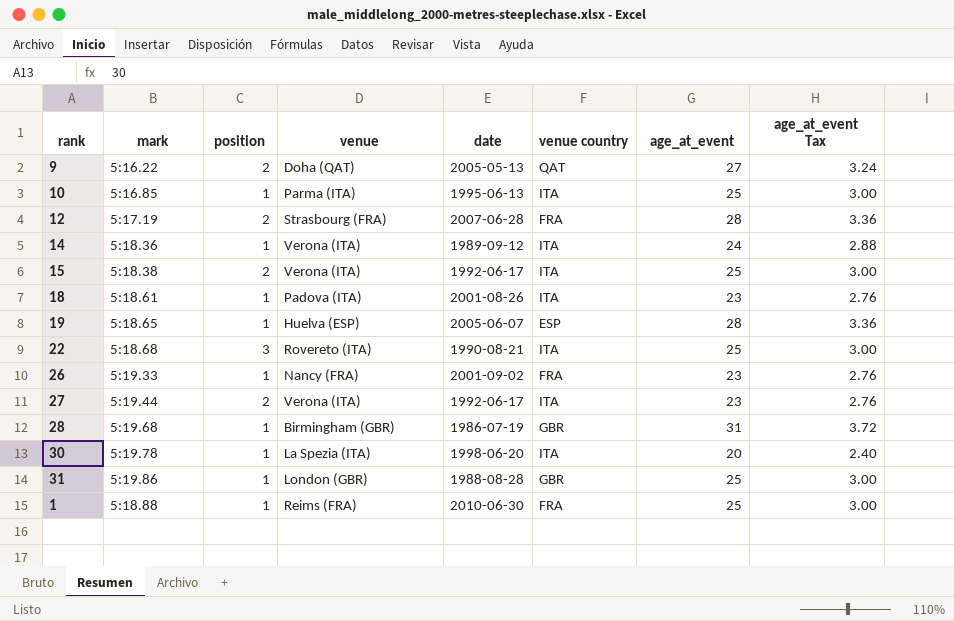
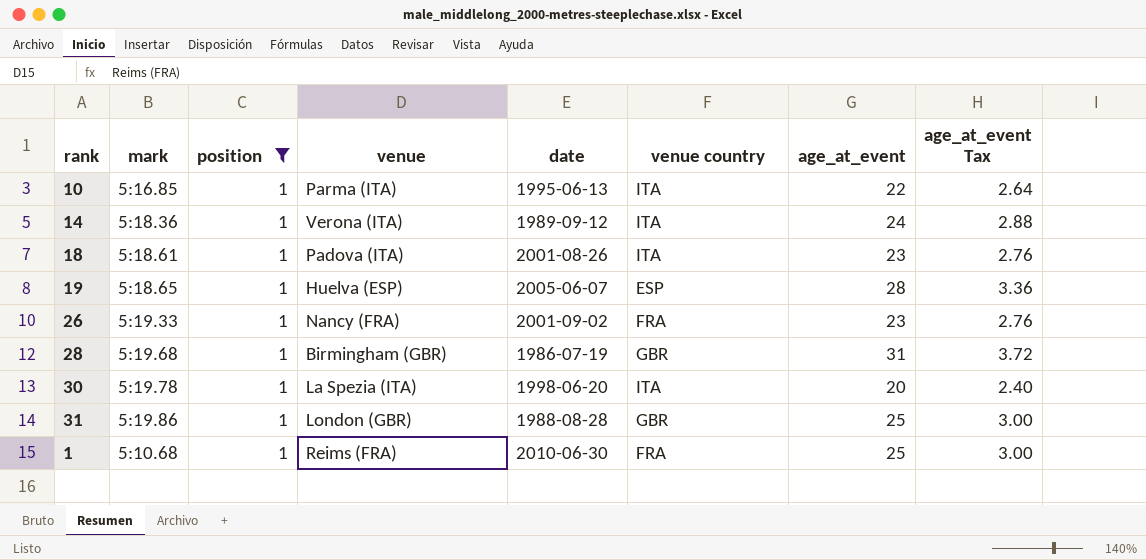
filter: none -> position = 1
10 | age_at_event: 25 -> 22
10 | age_at_event Tax: 3.00 -> 2.64
1 | mark: 5:18.88 -> 5:10.68

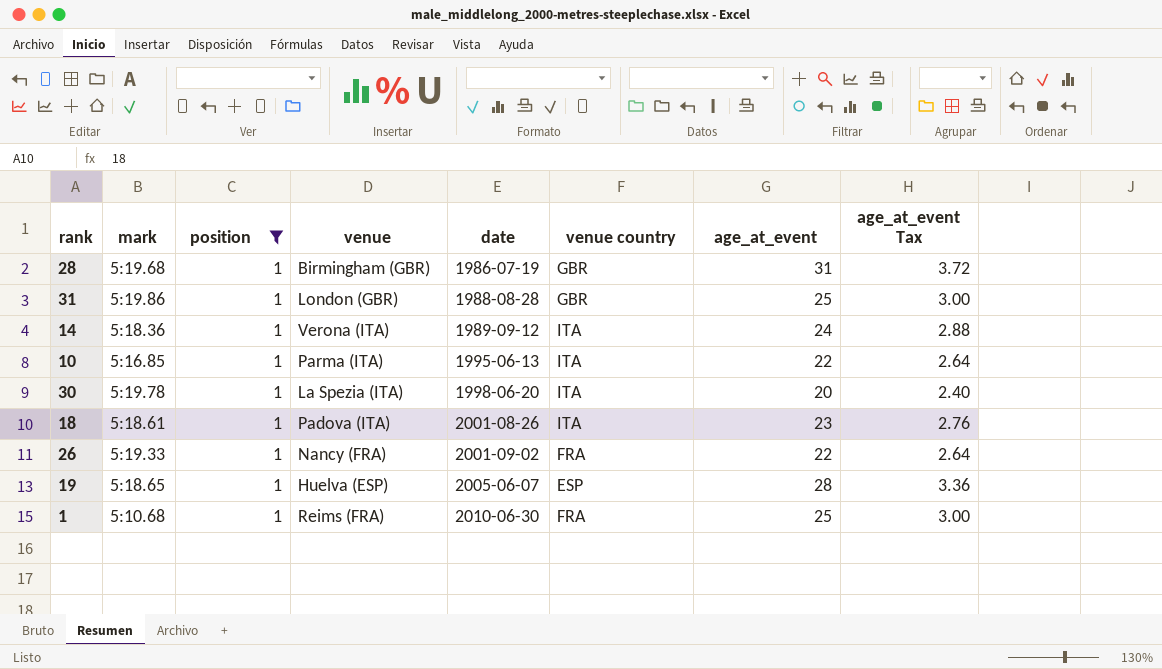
row order: none -> date ascending
26 | age_at_event: 23 -> 22
26 | age_at_event Tax: 2.76 -> 2.64

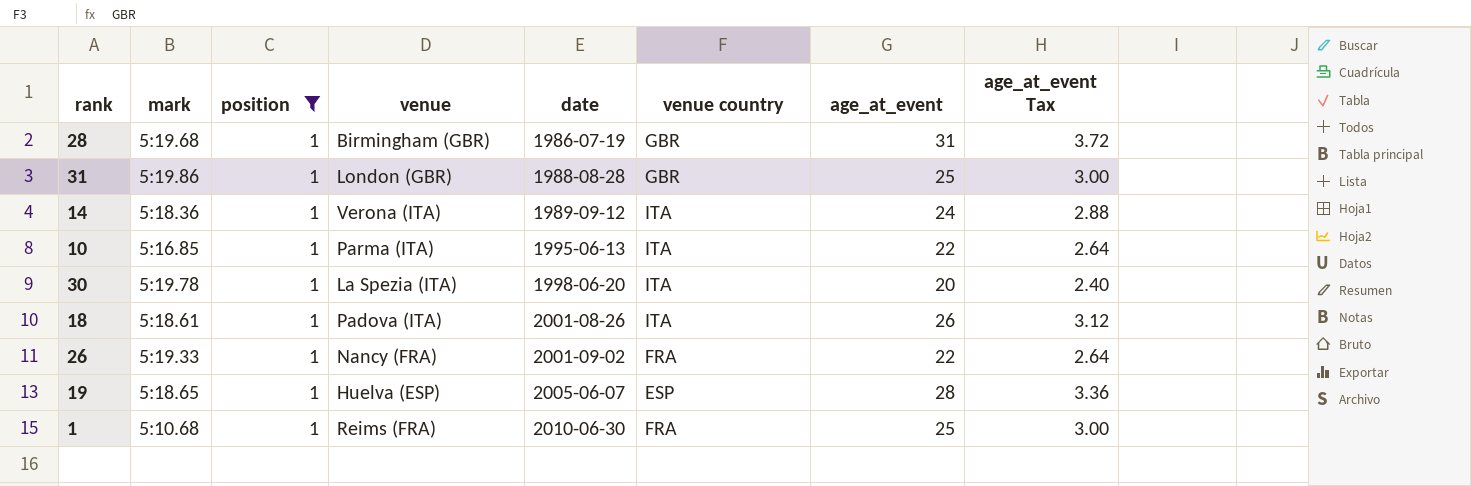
18 | age_at_event: 23 -> 26
18 | age_at_event Tax: 2.76 -> 3.12

